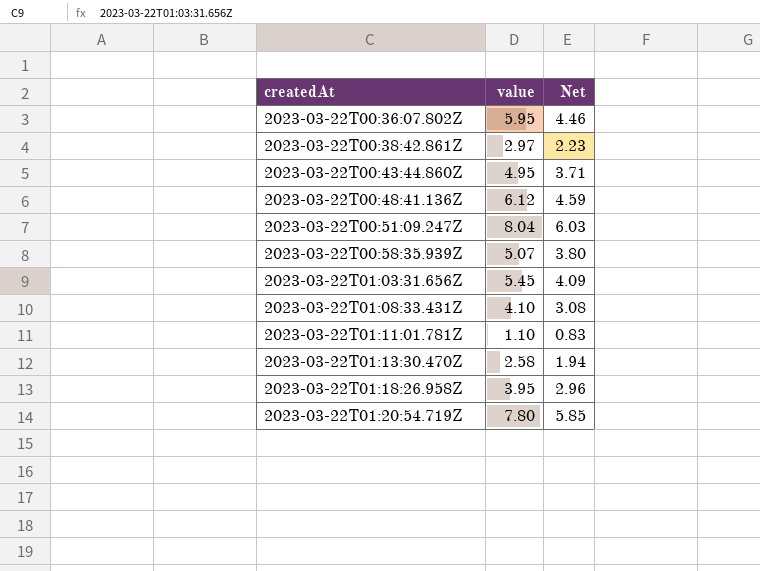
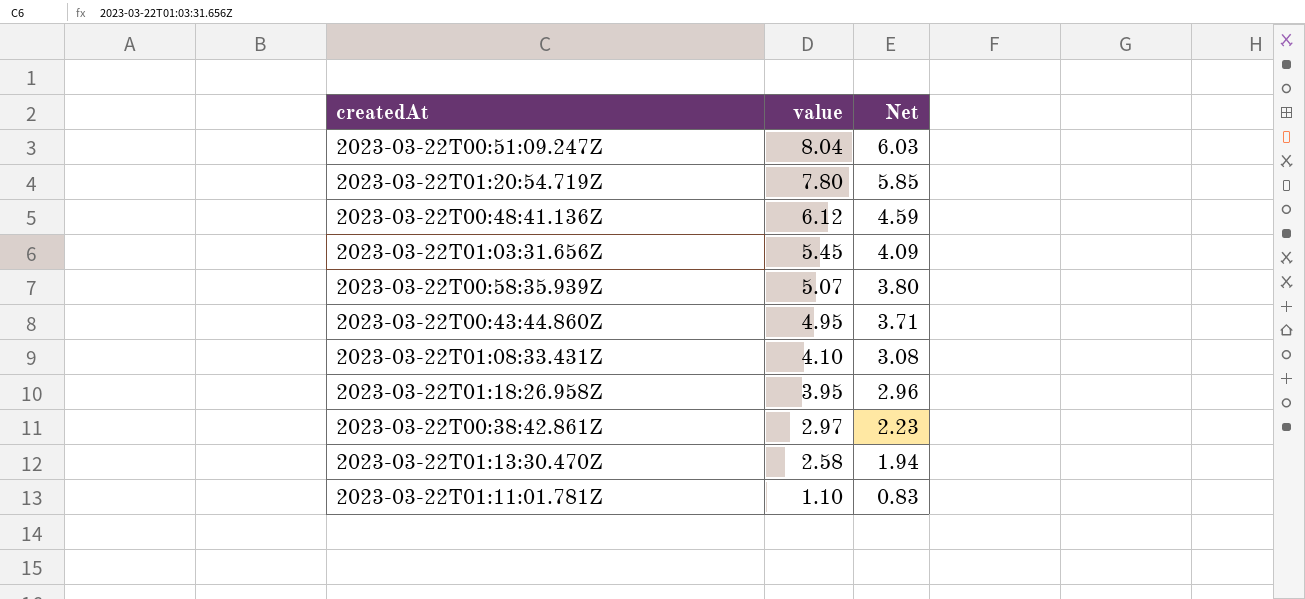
row order: createdAt ascending -> value descending
row 2023-03-22T00:36:07.802Z: 5.95 | 4.46 -> none

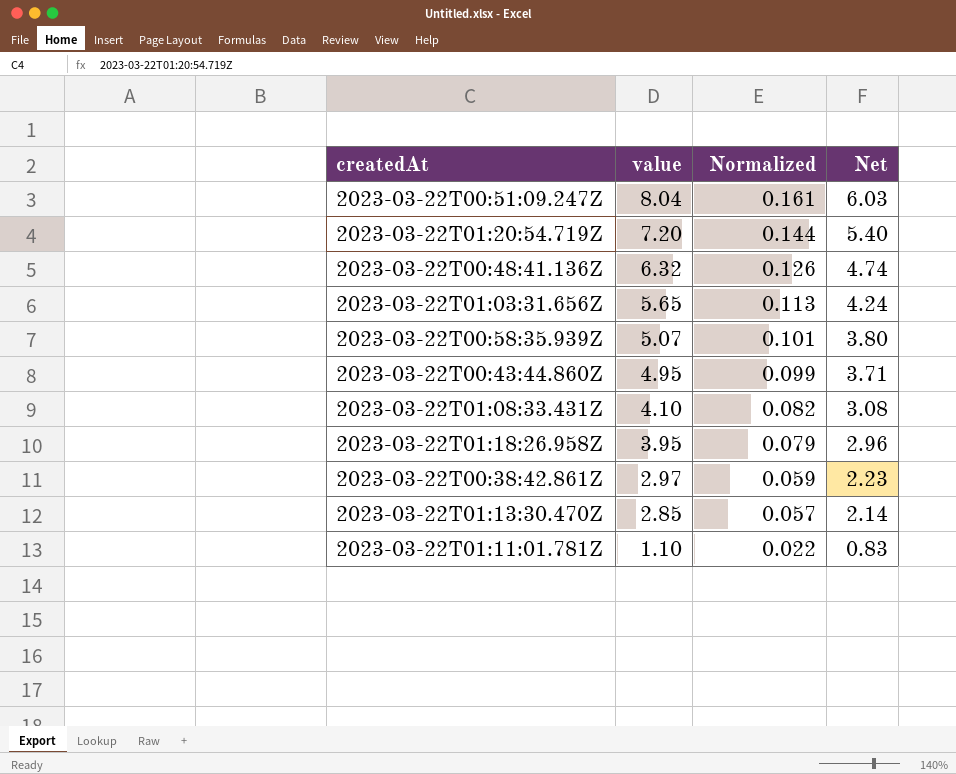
column Normalized | formula: none -> [value] * 0.02
2023-03-22T01:20:54.719Z | value: 7.80 -> 7.20
2023-03-22T01:20:54.719Z | Net: 5.85 -> 5.40
2023-03-22T00:48:41.136Z | value: 6.12 -> 6.32
2023-03-22T00:48:41.136Z | Net: 4.59 -> 4.74
2023-03-22T01:03:31.656Z | value: 5.45 -> 5.65
2023-03-22T01:03:31.656Z | Net: 4.09 -> 4.24
2023-03-22T01:13:30.470Z | value: 2.58 -> 2.85
2023-03-22T01:13:30.470Z | Net: 1.94 -> 2.14

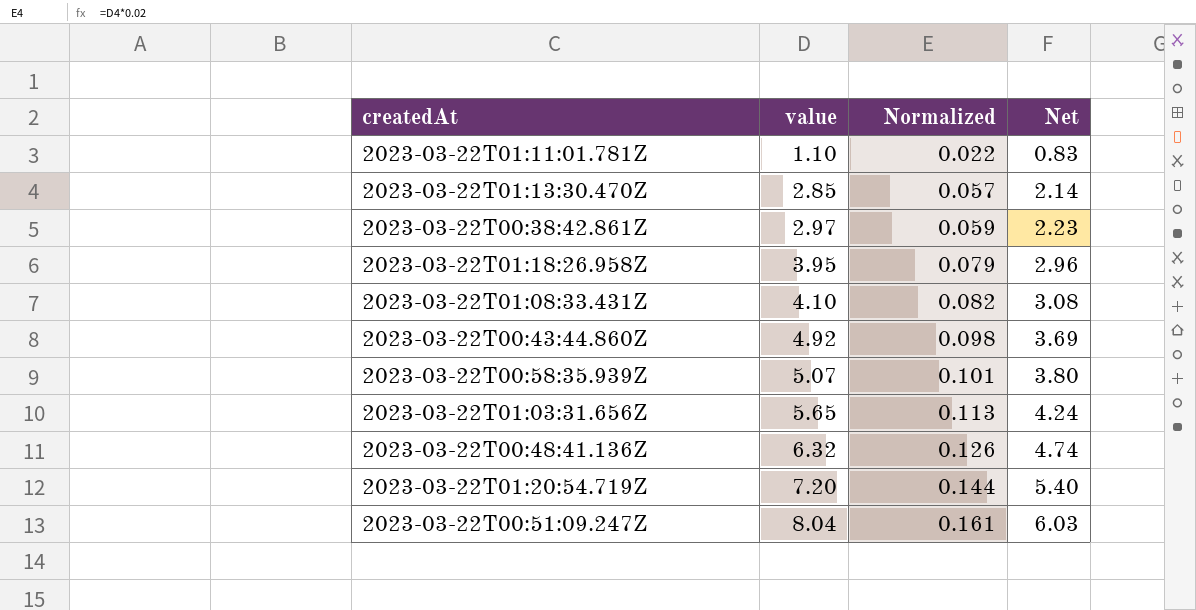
row order: value descending -> value ascending
2023-03-22T00:43:44.860Z | value: 4.95 -> 4.92
2023-03-22T00:43:44.860Z | Normalized: 0.099 -> 0.098
2023-03-22T00:43:44.860Z | Net: 3.71 -> 3.69

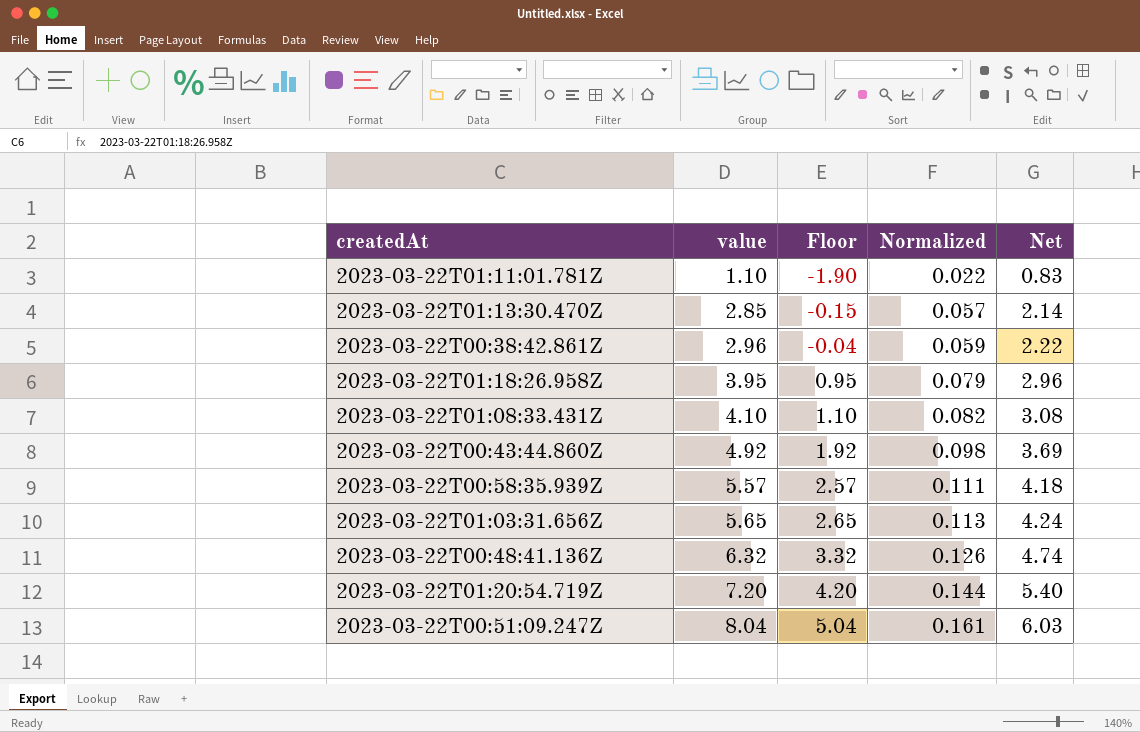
column Floor | formula: none -> [value] - 3
2023-03-22T00:38:42.861Z | value: 2.97 -> 2.96
2023-03-22T00:38:42.861Z | Net: 2.23 -> 2.22
2023-03-22T00:58:35.939Z | value: 5.07 -> 5.57
2023-03-22T00:58:35.939Z | Normalized: 0.101 -> 0.111
2023-03-22T00:58:35.939Z | Net: 3.80 -> 4.18

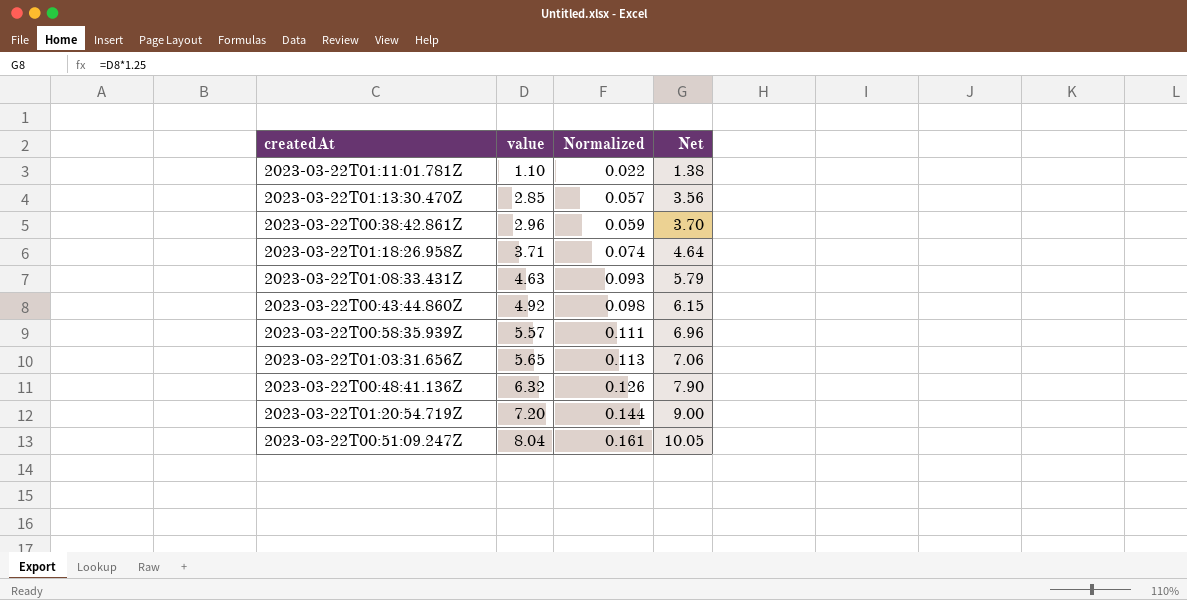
column Floor | formula: [value] - 3 -> none
column Net | formula: [value] * 0.75 -> [value] * 1.25
2023-03-22T01:18:26.958Z | value: 3.95 -> 3.71
2023-03-22T01:18:26.958Z | Normalized: 0.079 -> 0.074
2023-03-22T01:08:33.431Z | value: 4.10 -> 4.63
2023-03-22T01:08:33.431Z | Normalized: 0.082 -> 0.093

